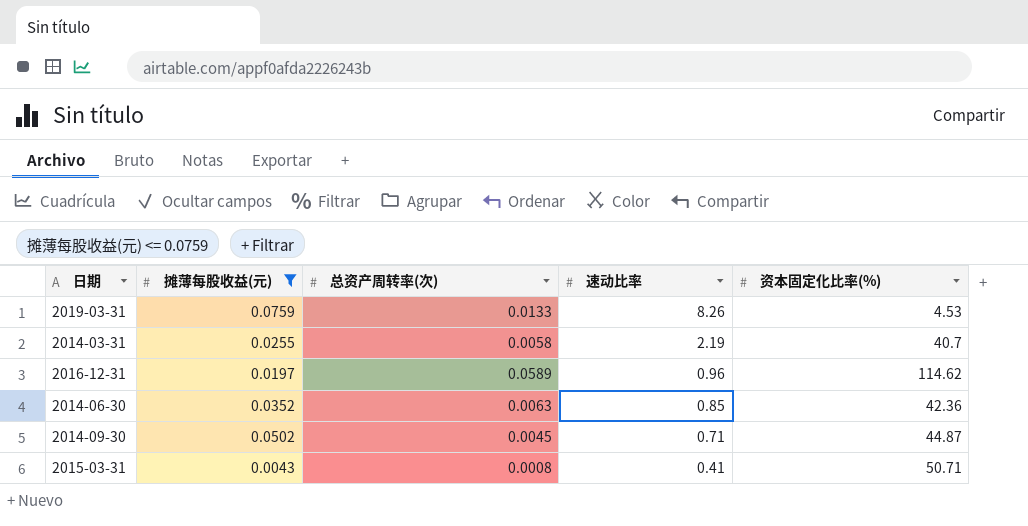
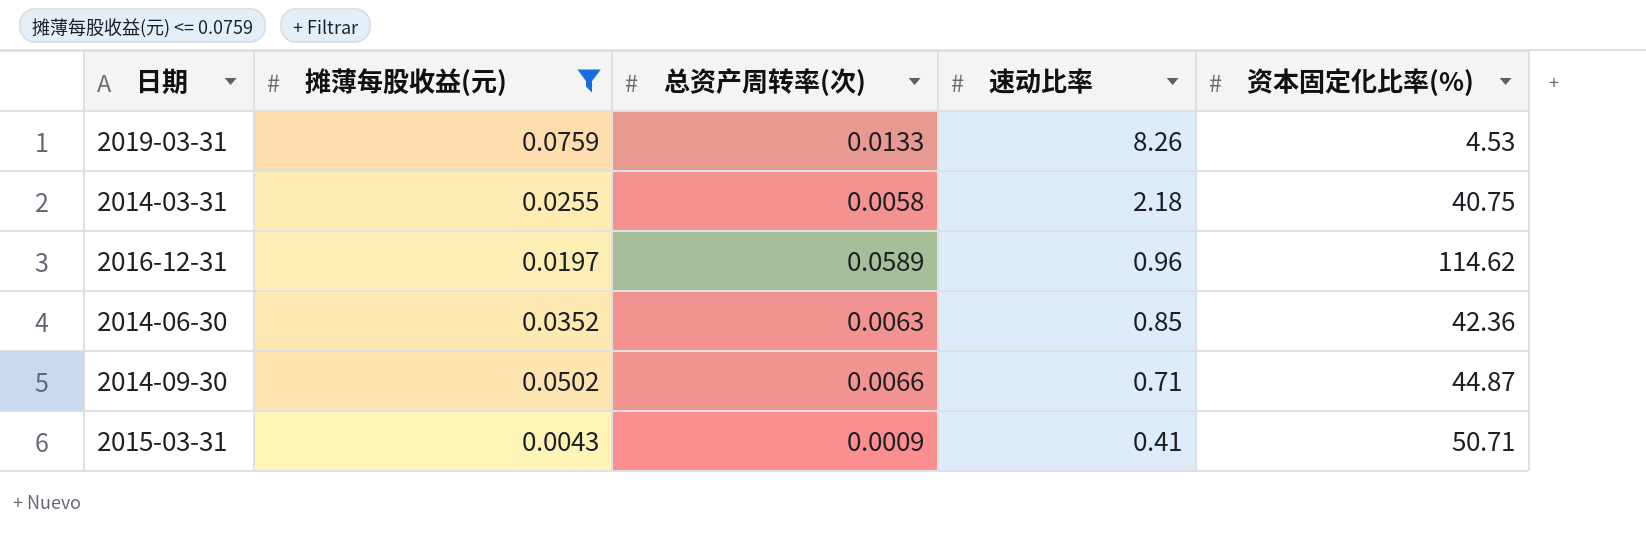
2014-03-31 | 速动比率: 2.19 -> 2.18
2014-03-31 | 资本固定化比率(%): 40.7 -> 40.75
2014-09-30 | 总资产周转率(次): 0.0045 -> 0.0066
2015-03-31 | 总资产周转率(次): 0.0008 -> 0.0009

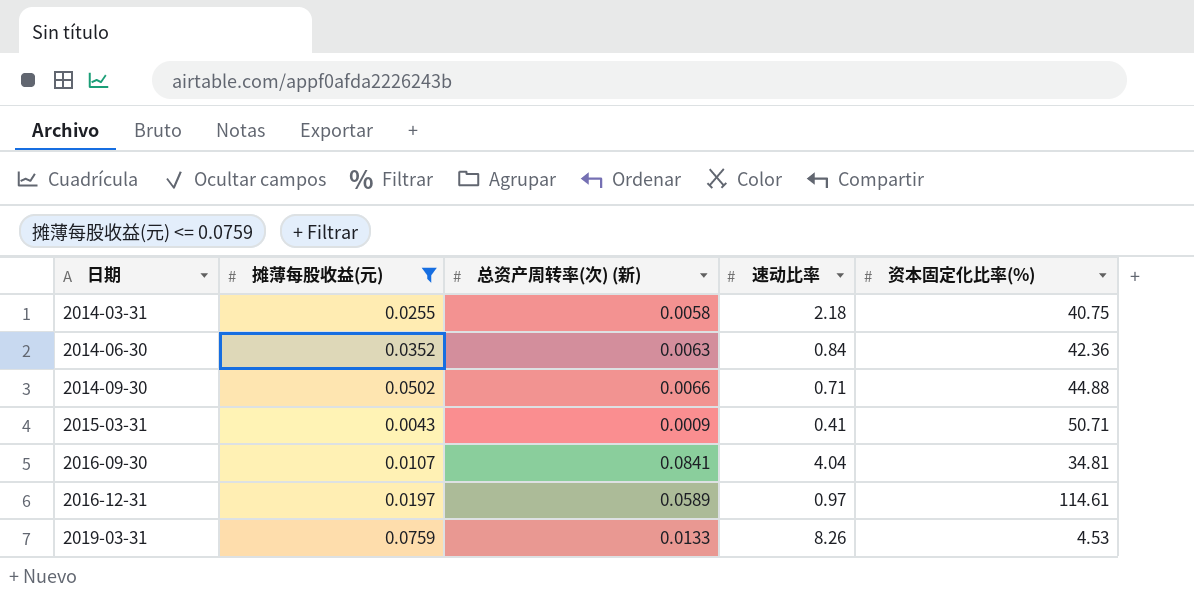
row order: 速动比率 descending -> 日期 ascending
column name: 总资产周转率(次) -> 总资产周转率(次) (新)
2014-06-30 | 速动比率: 0.85 -> 0.84
2014-09-30 | 资本固定化比率(%): 44.87 -> 44.88
row 2016-09-30: none -> 0.0107 | 0.0841 | 4.04 | 34.81
2016-12-31 | 速动比率: 0.96 -> 0.97
2016-12-31 | 资本固定化比率(%): 114.62 -> 114.61

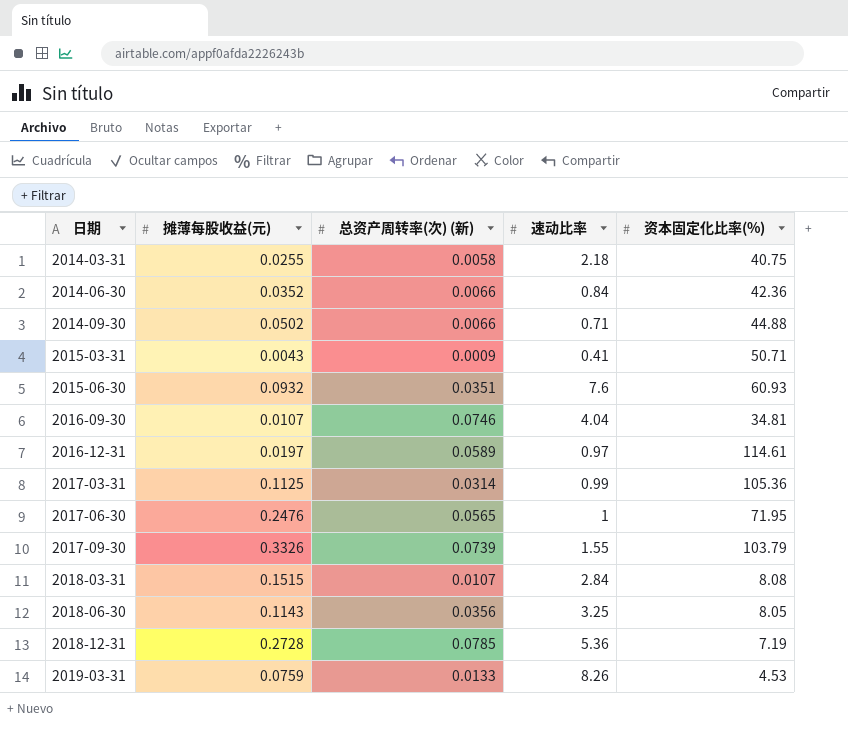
filter: 摊薄每股收益(元) <= 0.0759 -> none
2014-06-30 | 总资产周转率(次) (新): 0.0063 -> 0.0066
2016-09-30 | 总资产周转率(次) (新): 0.0841 -> 0.0746

